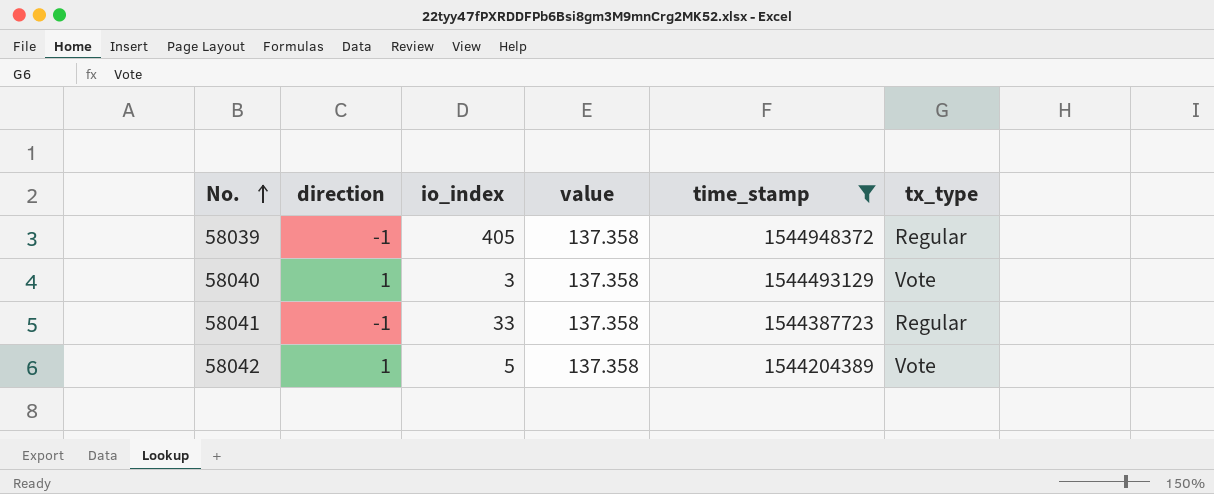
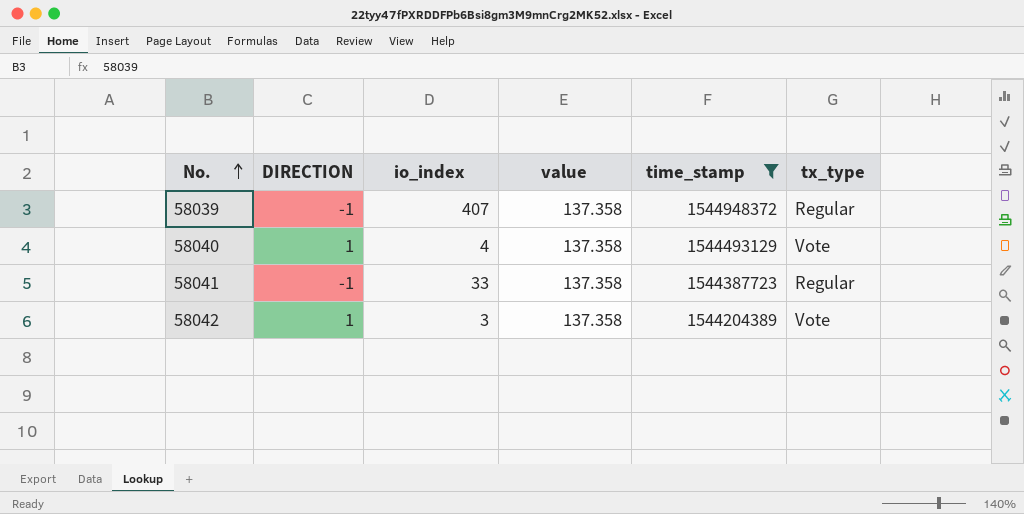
column name: direction -> DIRECTION
58039 | io_index: 405 -> 407
58040 | io_index: 3 -> 4
58042 | io_index: 5 -> 3

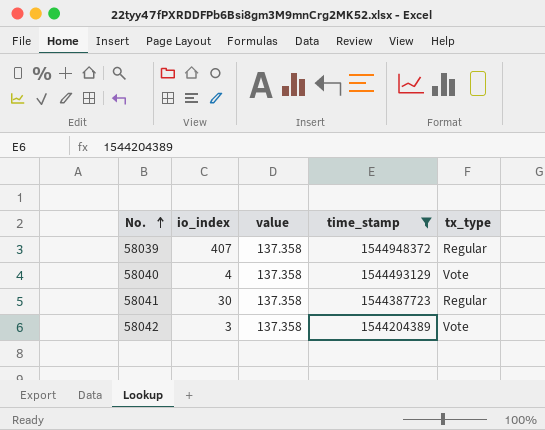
column DIRECTION | position: 2 -> none
58041 | io_index: 33 -> 30

